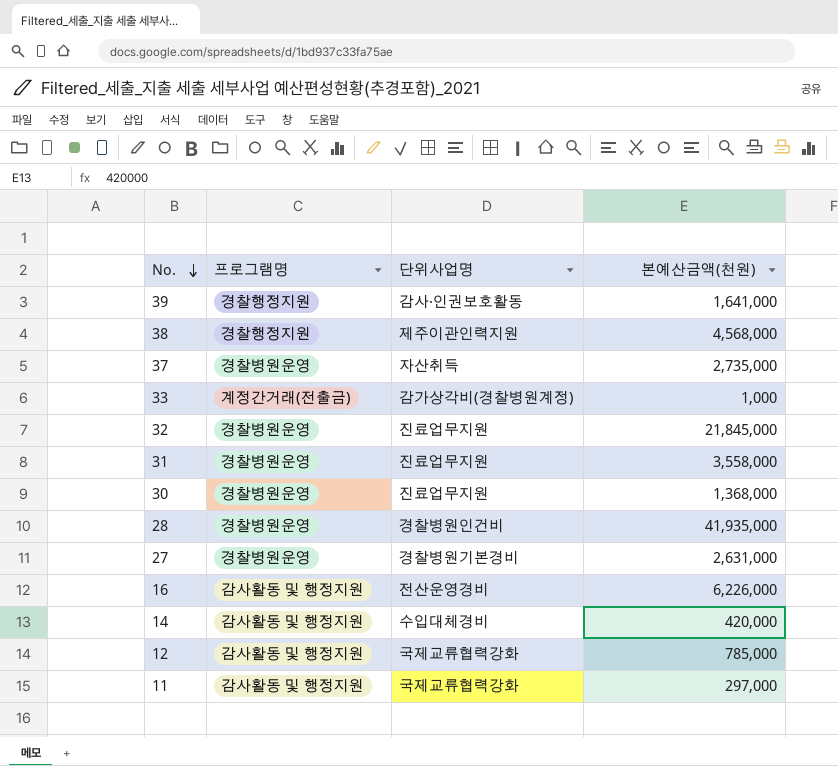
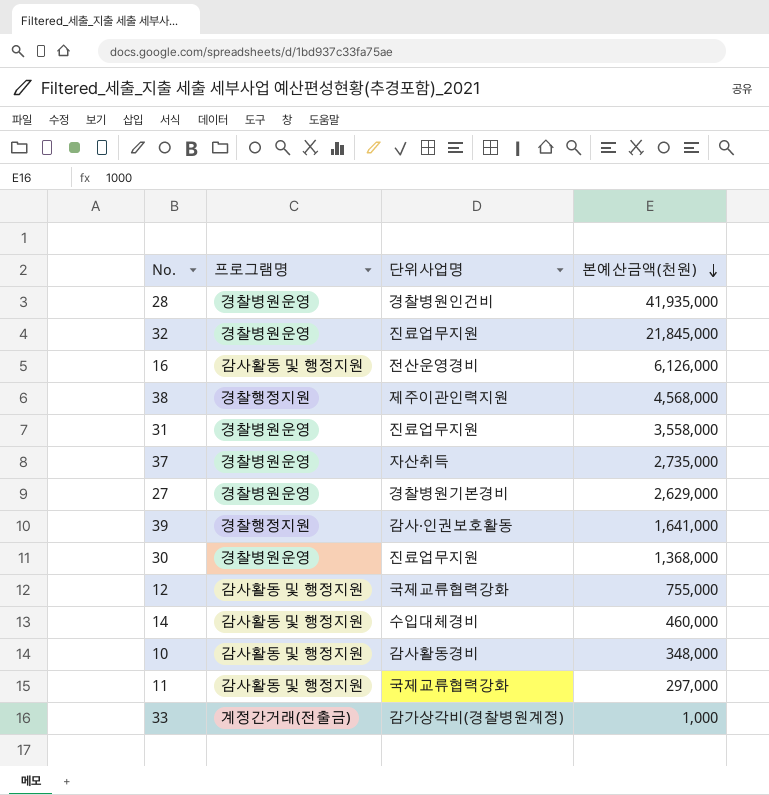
row order: No. descending -> 본예산금액(천원) descending
16 | 본예산금액(천원): 6,226,000 -> 6,126,000
27 | 본예산금액(천원): 2,631,000 -> 2,629,000
12 | 본예산금액(천원): 785,000 -> 755,000
14 | 본예산금액(천원): 420,000 -> 460,000
row 10: none -> 감사활동 및 행정지원 | 감사활동경비 | 348,000

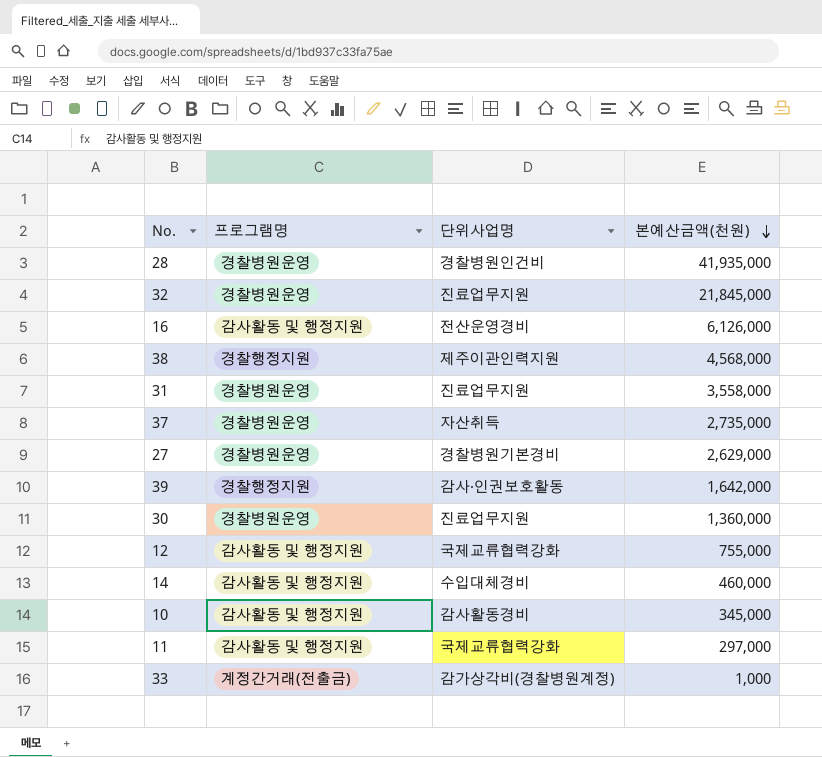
39 | 본예산금액(천원): 1,641,000 -> 1,642,000
30 | 본예산금액(천원): 1,368,000 -> 1,360,000
10 | 본예산금액(천원): 348,000 -> 345,000

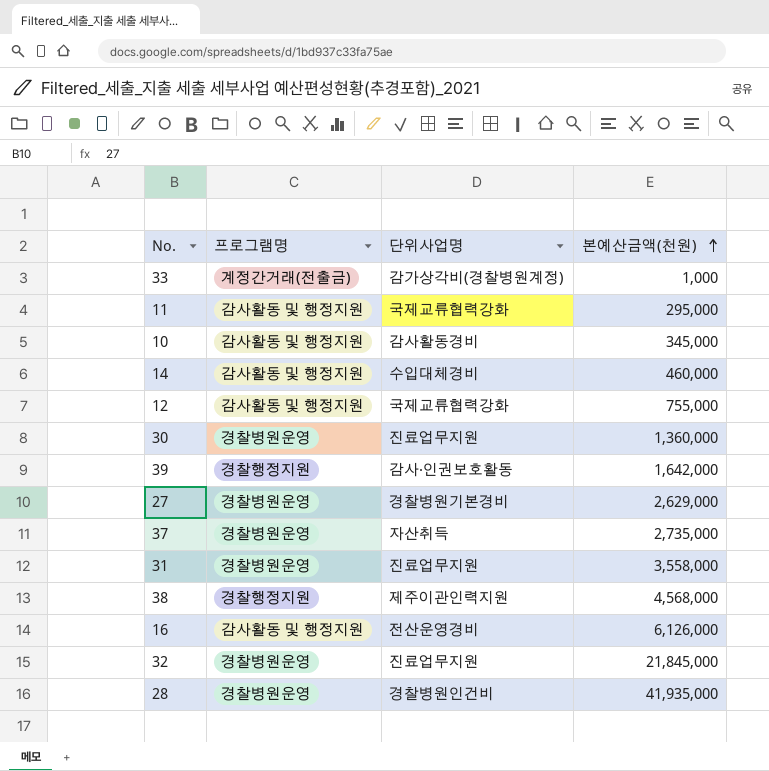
row order: 본예산금액(천원) descending -> 본예산금액(천원) ascending
11 | 본예산금액(천원): 297,000 -> 295,000

